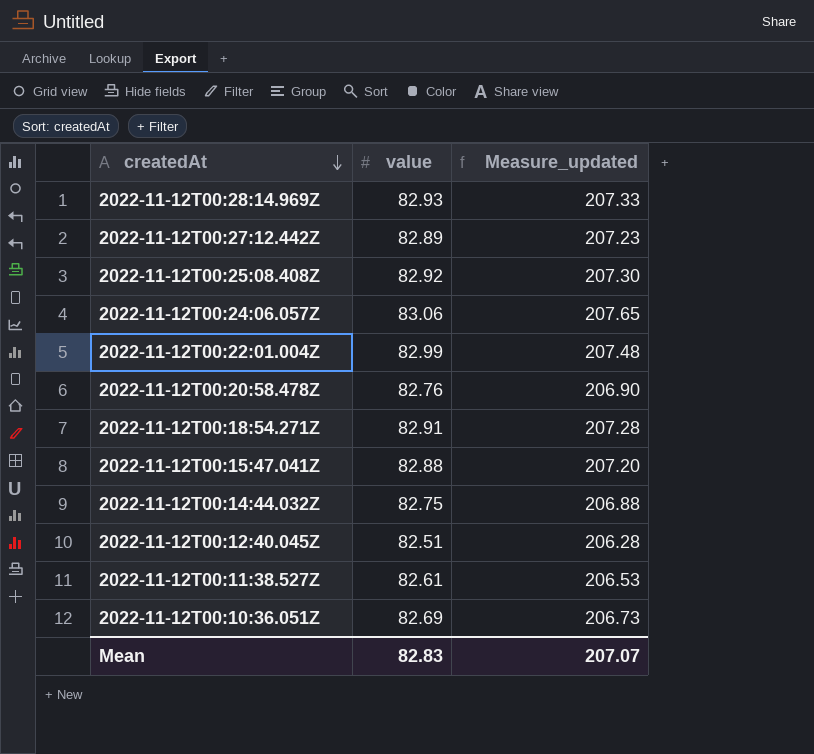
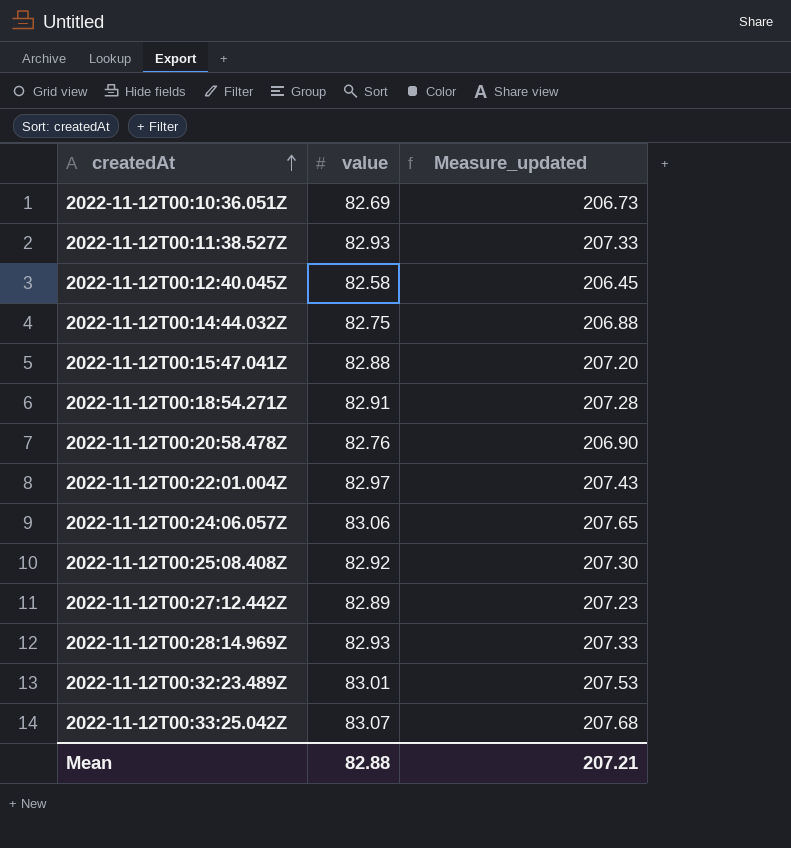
row order: createdAt descending -> createdAt ascending
2022-11-12T00:11:38.527Z | value: 82.61 -> 82.93
2022-11-12T00:11:38.527Z | Measure_updated: 206.53 -> 207.33
2022-11-12T00:12:40.045Z | value: 82.51 -> 82.58
2022-11-12T00:12:40.045Z | Measure_updated: 206.28 -> 206.45
2022-11-12T00:22:01.004Z | value: 82.99 -> 82.97
2022-11-12T00:22:01.004Z | Measure_updated: 207.48 -> 207.43
row 2022-11-12T00:32:23.489Z: none -> 83.01 | 207.53
row 2022-11-12T00:33:25.042Z: none -> 83.07 | 207.68
Mean | value: 82.83 -> 82.88
Mean | Measure_updated: 207.07 -> 207.21

